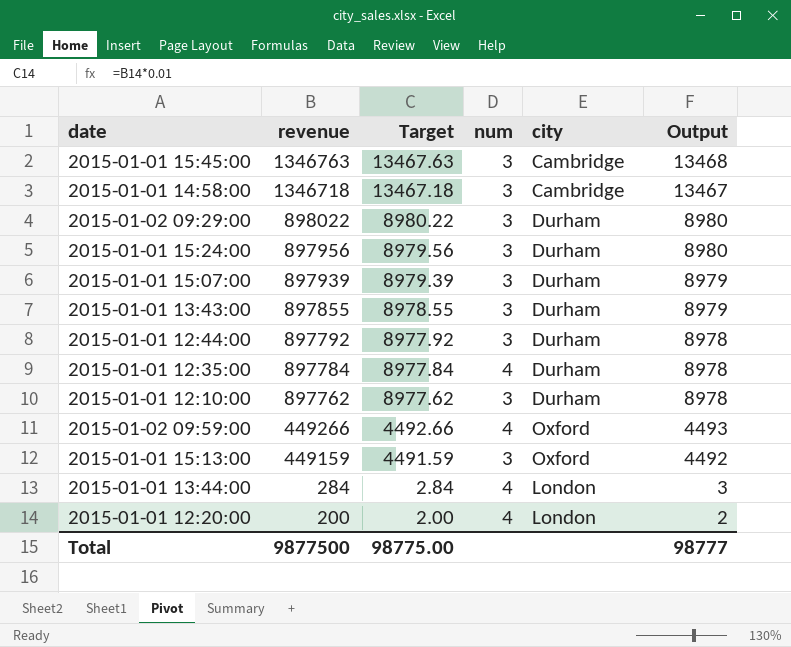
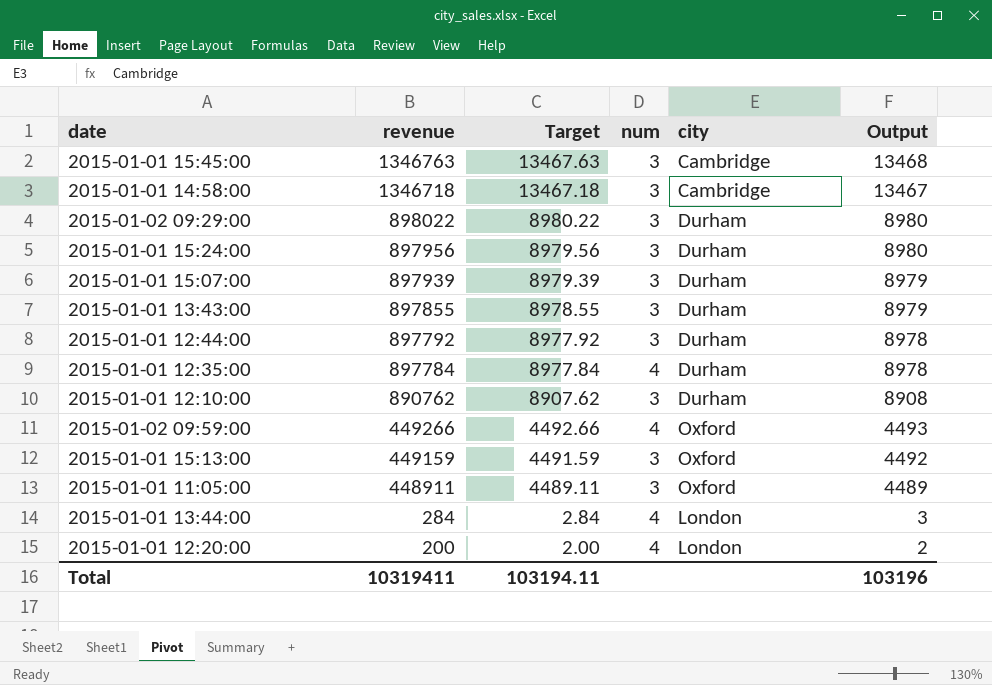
2015-01-01 12:10:00 | revenue: 897762 -> 890762
2015-01-01 12:10:00 | Target: 8977.62 -> 8907.62
2015-01-01 12:10:00 | Output: 8978 -> 8908
row 2015-01-01 11:05:00: none -> 448911 | 4489.11 | 3 | Oxford | 4489
Total | revenue: 9877500 -> 10319411
Total | Target: 98775.00 -> 103194.11
Total | Output: 98777 -> 103196

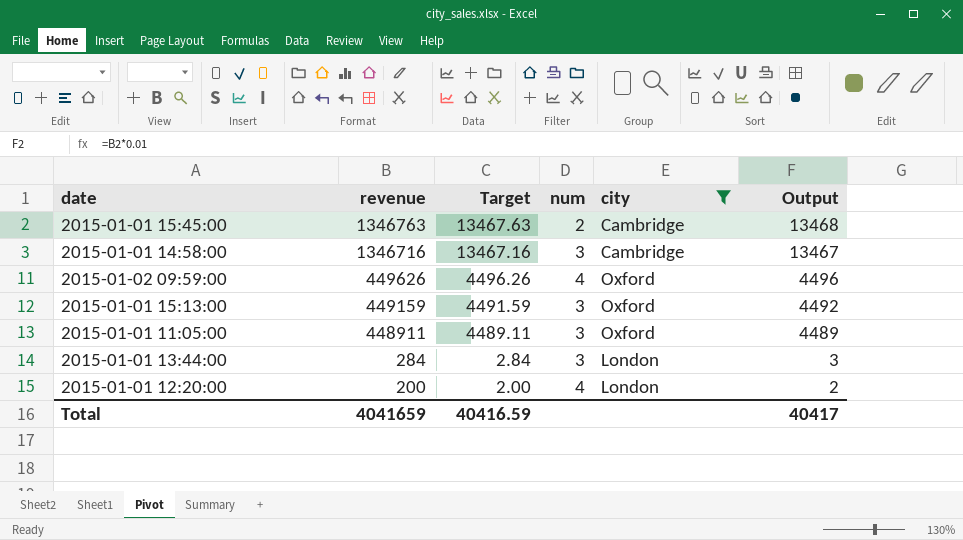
filter: none -> city != Durham
2015-01-01 15:45:00 | num: 3 -> 2
2015-01-01 14:58:00 | revenue: 1346718 -> 1346716
2015-01-01 14:58:00 | Target: 13467.18 -> 13467.16
2015-01-02 09:59:00 | revenue: 449266 -> 449626
2015-01-02 09:59:00 | Target: 4492.66 -> 4496.26
2015-01-02 09:59:00 | Output: 4493 -> 4496
2015-01-01 13:44:00 | num: 4 -> 3
Total | revenue: 10319411 -> 4041659
Total | Target: 103194.11 -> 40416.59
Total | Output: 103196 -> 40417

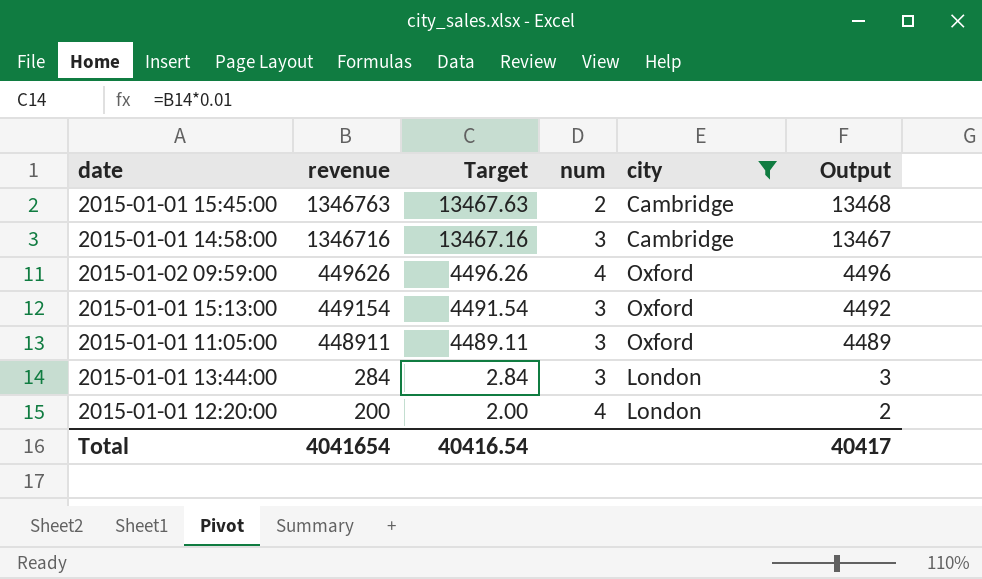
2015-01-01 15:13:00 | revenue: 449159 -> 449154
2015-01-01 15:13:00 | Target: 4491.59 -> 4491.54
Total | revenue: 4041659 -> 4041654
Total | Target: 40416.59 -> 40416.54

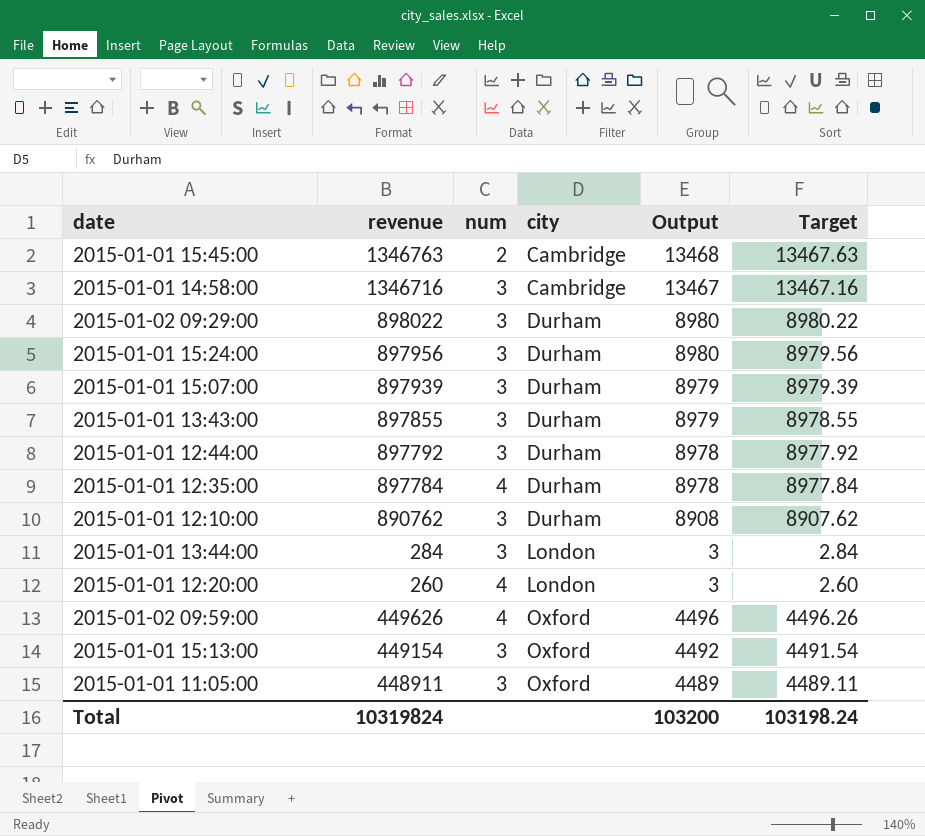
filter: city != Durham -> none
row order: revenue descending -> city ascending
column Target | position: 3 -> 6
2015-01-01 12:20:00 | revenue: 200 -> 260
2015-01-01 12:20:00 | Output: 2 -> 3
2015-01-01 12:20:00 | Target: 2.00 -> 2.60
Total | revenue: 4041654 -> 10319824
Total | Output: 40417 -> 103200
Total | Target: 40416.54 -> 103198.24

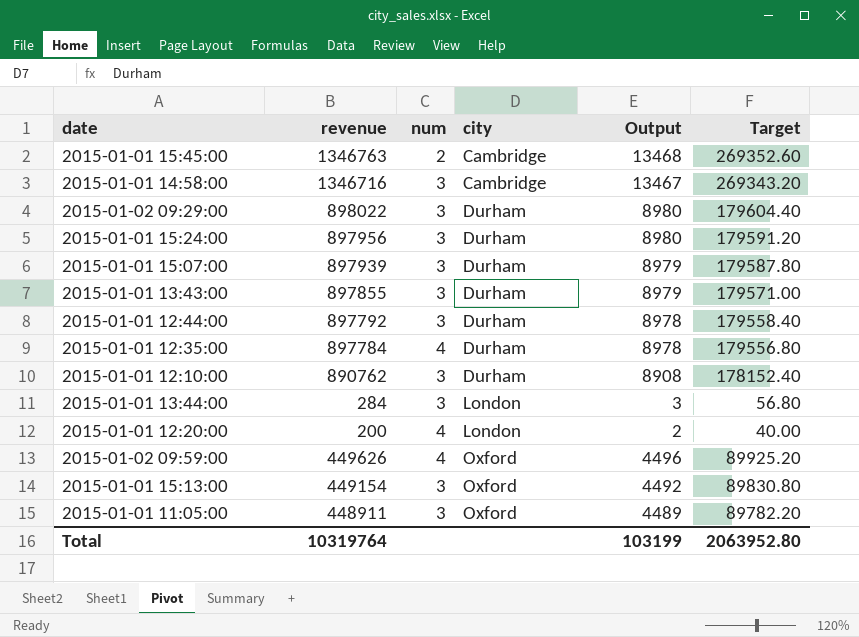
column Target | formula: [revenue] * 0.01 -> [revenue] * 0.2
2015-01-01 12:20:00 | revenue: 260 -> 200
2015-01-01 12:20:00 | Output: 3 -> 2
Total | revenue: 10319824 -> 10319764
Total | Output: 103200 -> 103199
Total | Target: 103198.24 -> 2063952.80

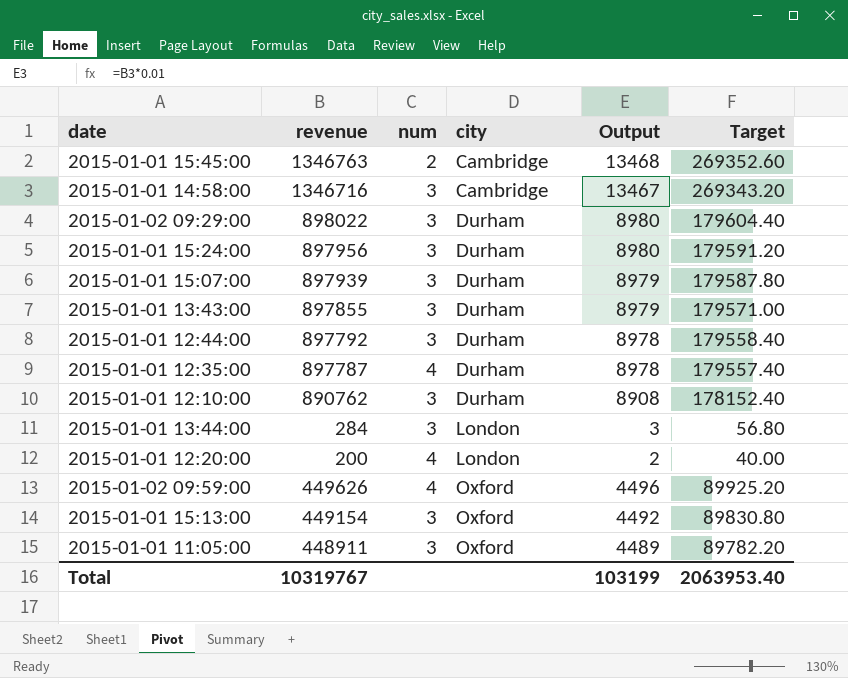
2015-01-01 12:35:00 | revenue: 897784 -> 897787
2015-01-01 12:35:00 | Target: 179556.80 -> 179557.40
Total | revenue: 10319764 -> 10319767
Total | Target: 2063952.80 -> 2063953.40

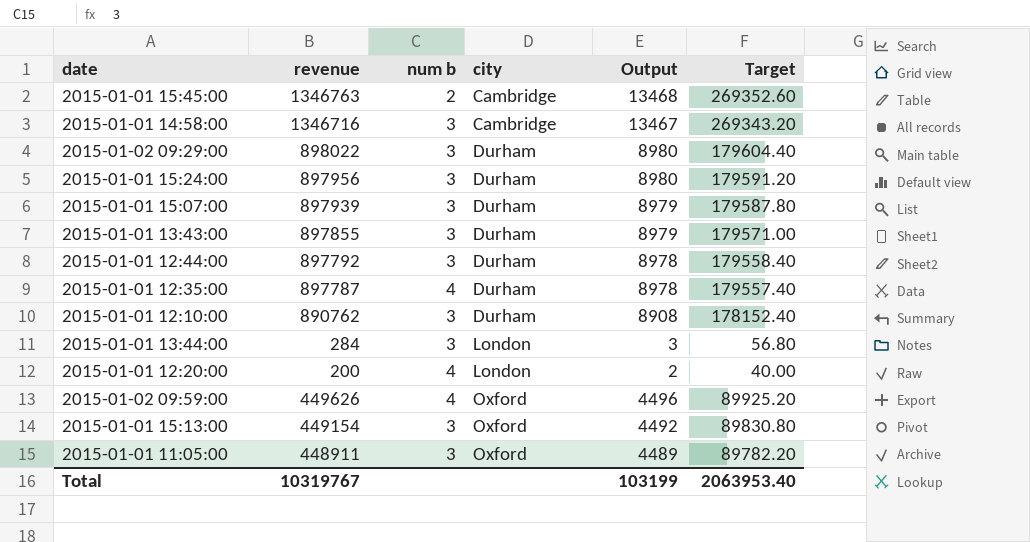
column name: num -> num b

